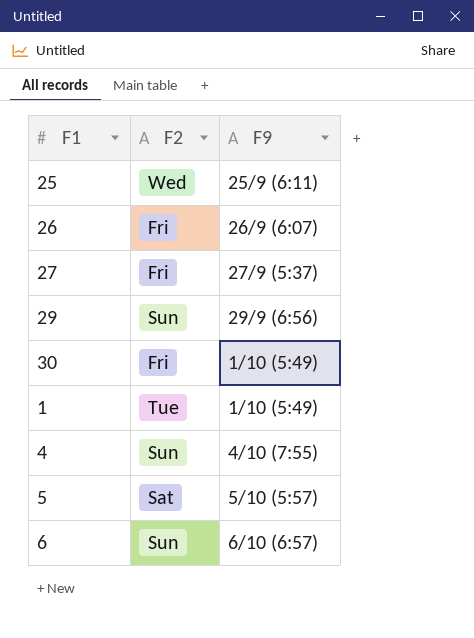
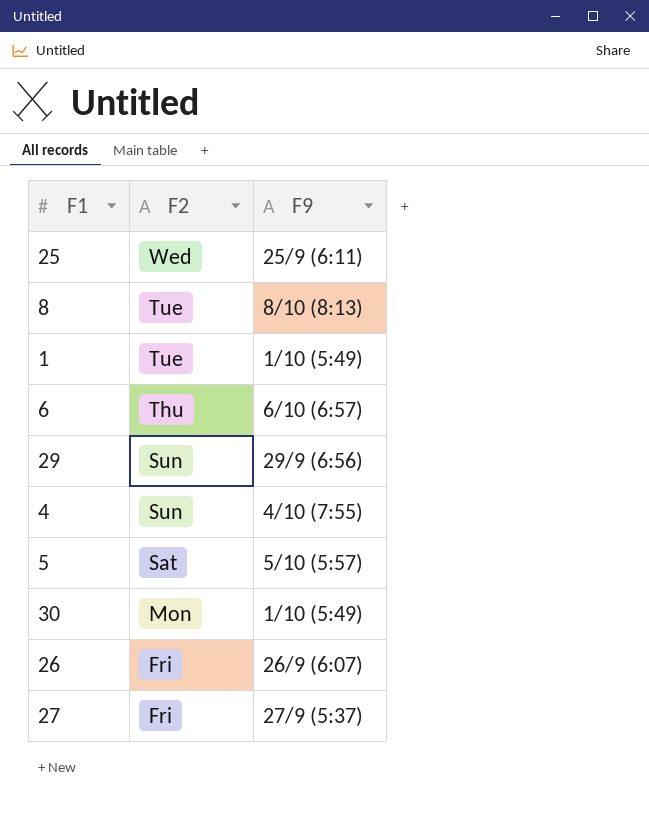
row order: none -> F2 descending
row 8: none -> Tue | 8/10 (8:13)
6 | F2: Sun -> Thu
30 | F2: Fri -> Mon

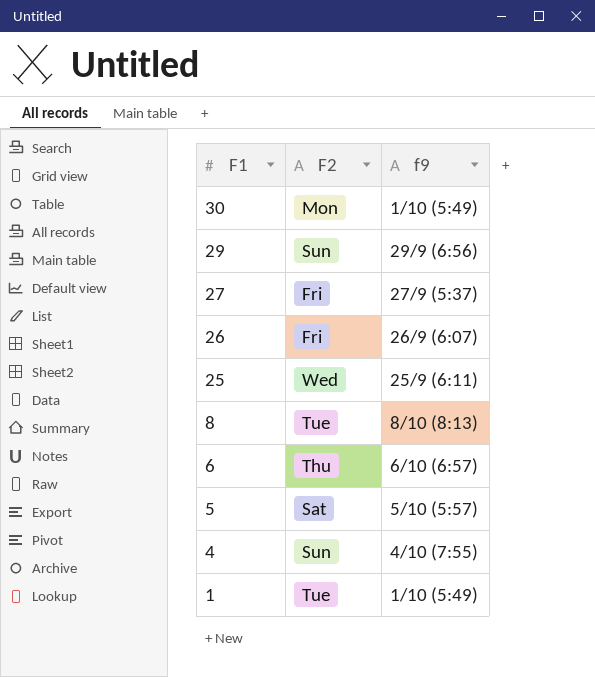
row order: F2 descending -> F1 descending
column name: F9 -> f9

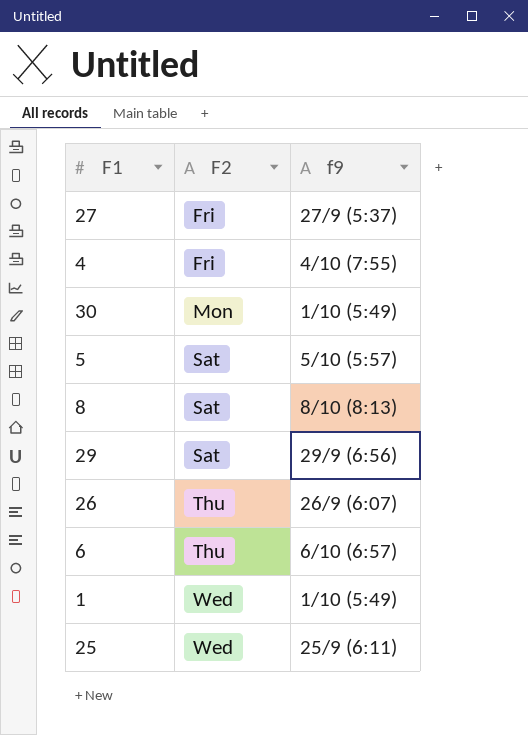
row order: F1 descending -> F2 ascending
4 | F2: Sun -> Fri
8 | F2: Tue -> Sat
29 | F2: Sun -> Sat
26 | F2: Fri -> Thu
1 | F2: Tue -> Wed

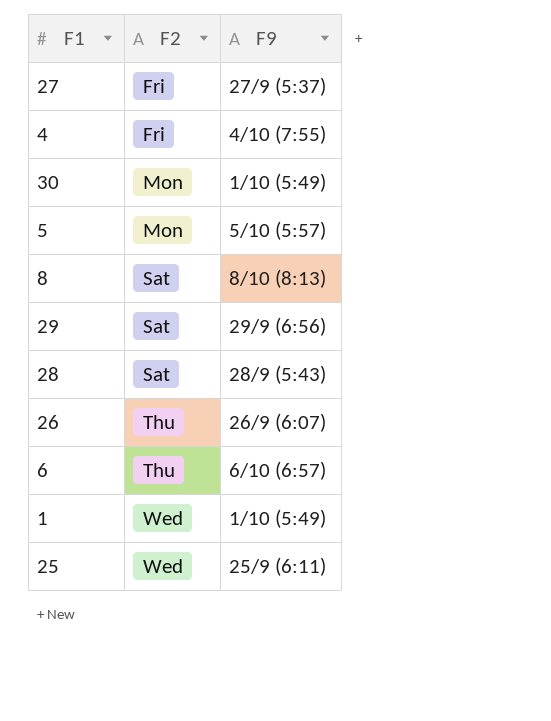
column name: f9 -> F9
5 | F2: Sat -> Mon
row 28: none -> Sat | 28/9 (5:43)

